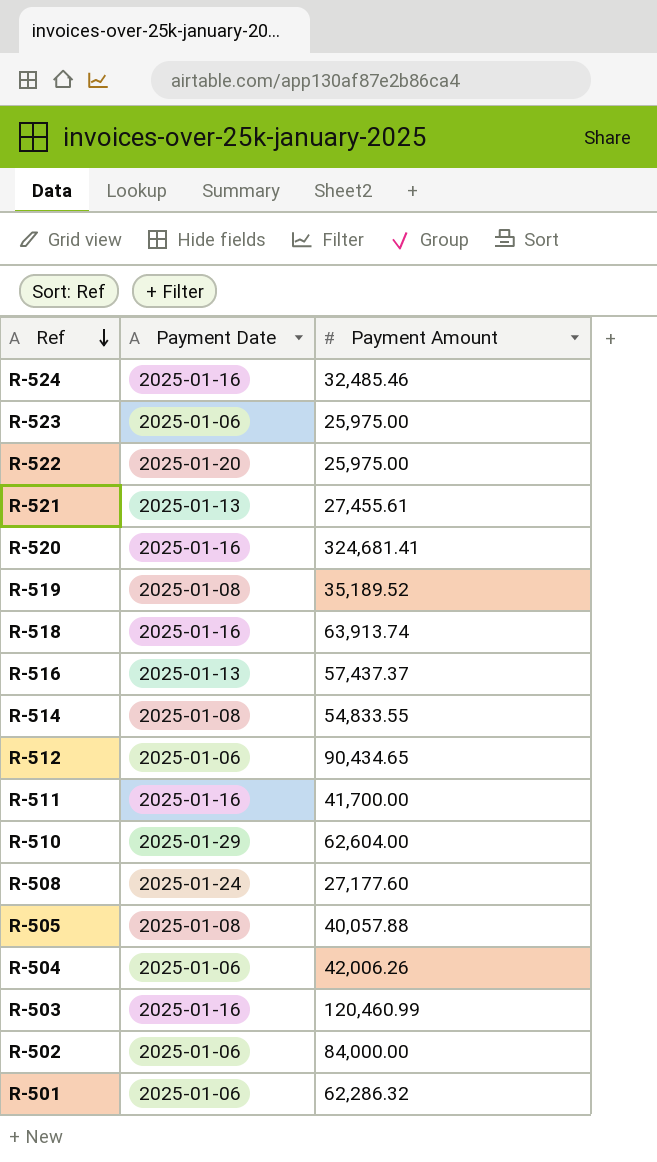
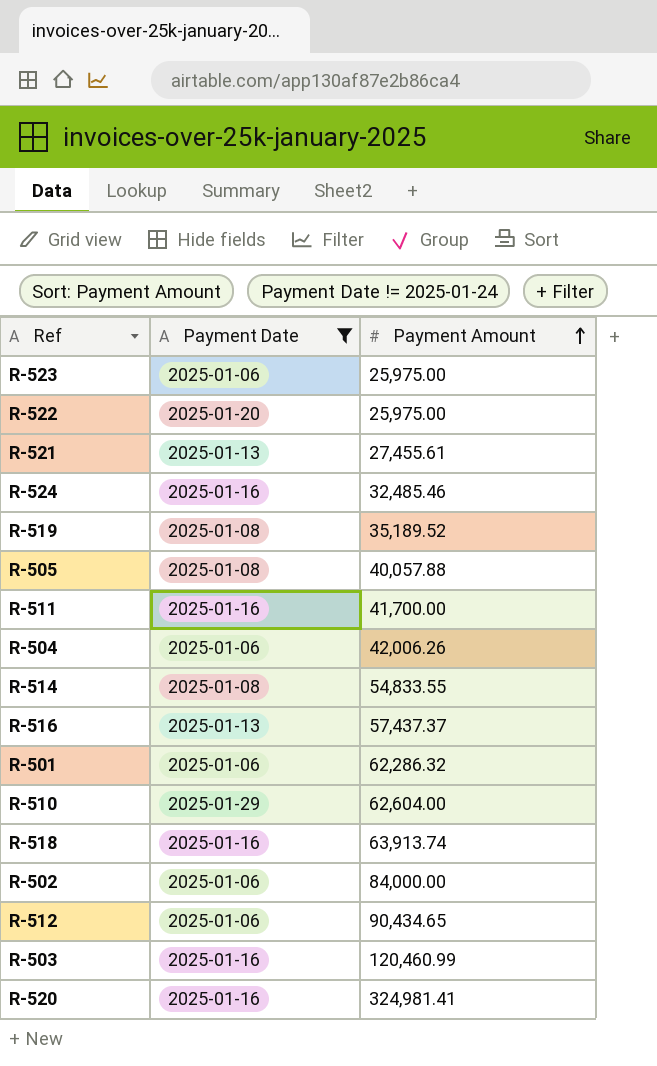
filter: none -> Payment Date != 2025-01-24
row order: Ref descending -> Payment Amount ascending
R-520 | Payment Amount: 324,681.41 -> 324,981.41

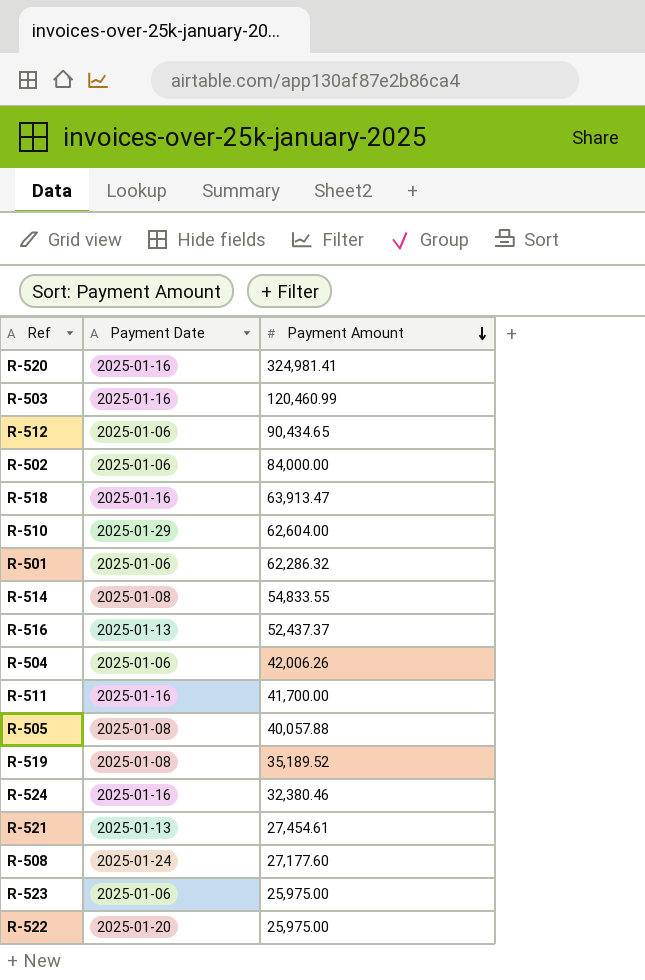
filter: Payment Date != 2025-01-24 -> none
row order: Payment Amount ascending -> Payment Amount descending
R-518 | Payment Amount: 63,913.74 -> 63,913.47
R-516 | Payment Amount: 57,437.37 -> 52,437.37
R-524 | Payment Amount: 32,485.46 -> 32,380.46
R-521 | Payment Amount: 27,455.61 -> 27,454.61

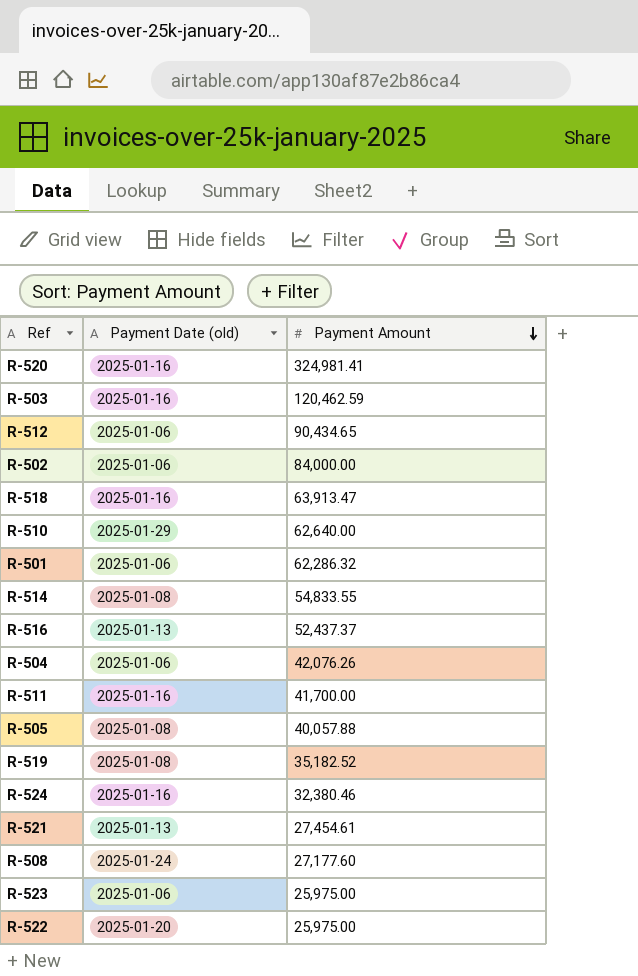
column name: Payment Date -> Payment Date (old)
R-503 | Payment Amount: 120,460.99 -> 120,462.59
R-510 | Payment Amount: 62,604.00 -> 62,640.00
R-504 | Payment Amount: 42,006.26 -> 42,076.26
R-519 | Payment Amount: 35,189.52 -> 35,182.52

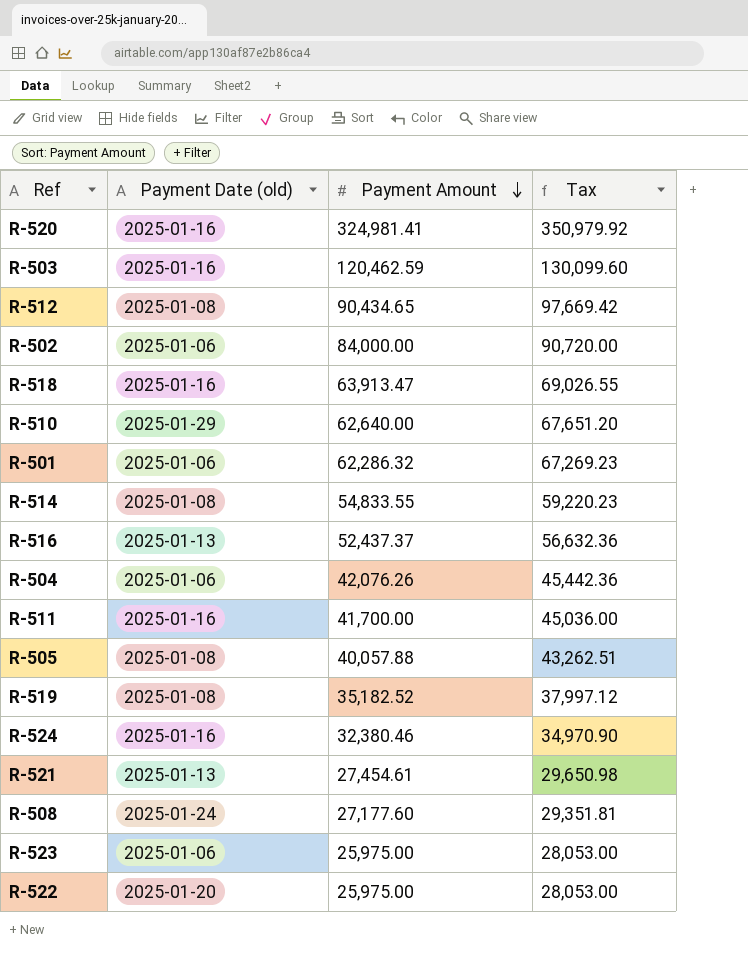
column Tax | formula: none -> [Payment Amount] * 1.08
R-512 | Payment Date (old): 2025-01-06 -> 2025-01-08

